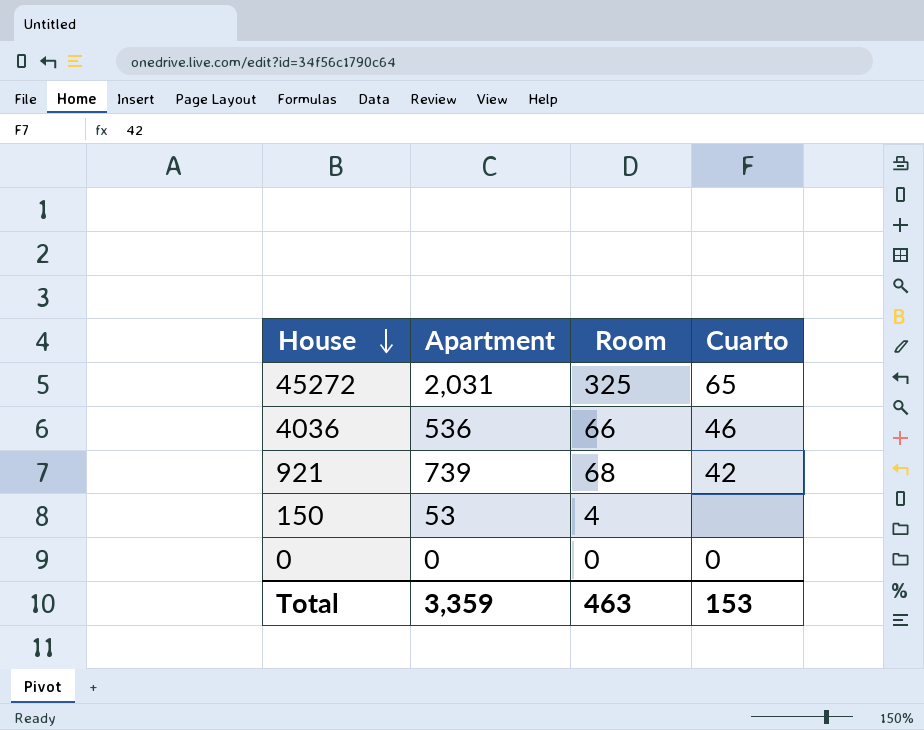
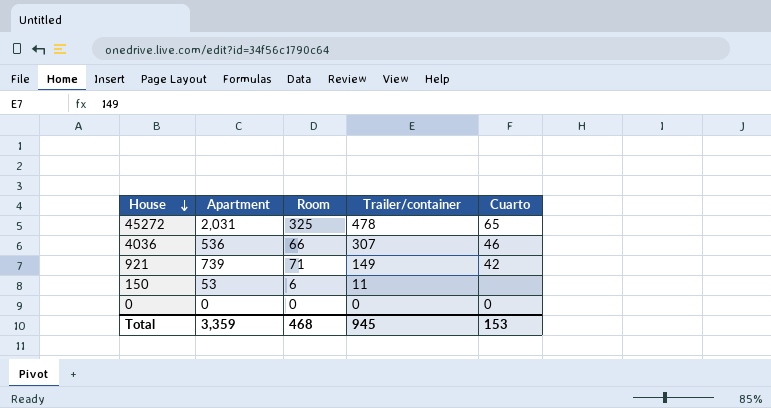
column Trailer/container | position: none -> 4
921 | Room: 68 -> 71
150 | Room: 4 -> 6
Total | Room: 463 -> 468

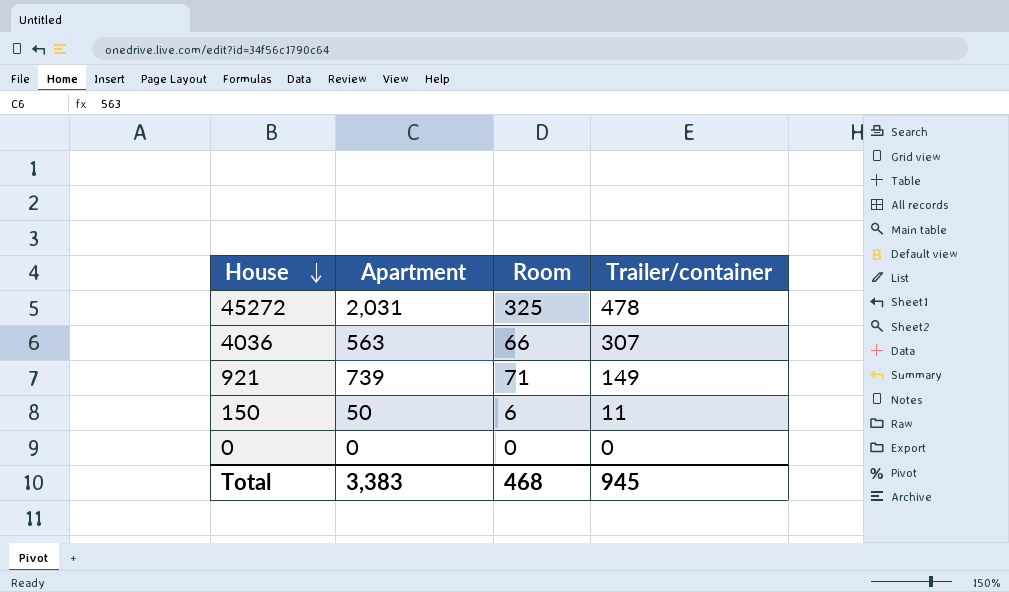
column Cuarto | position: 5 -> none
4036 | Apartment: 536 -> 563
150 | Apartment: 53 -> 50
Total | Apartment: 3,359 -> 3,383

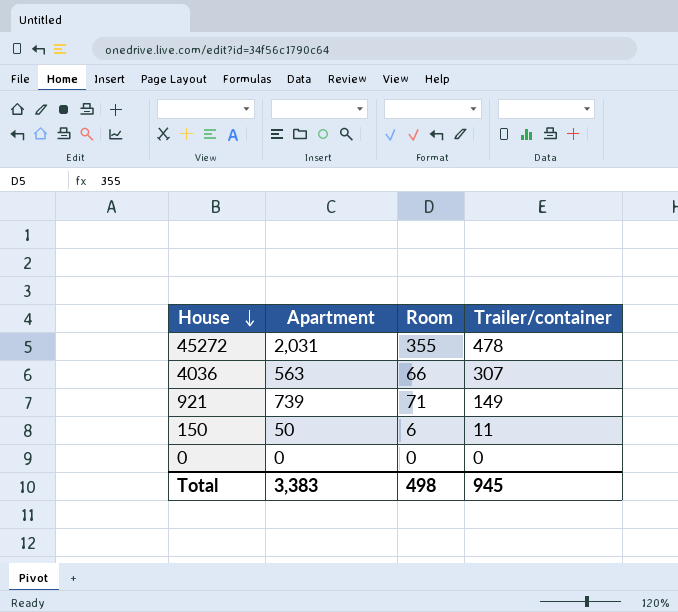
45272 | Room: 325 -> 355
Total | Room: 468 -> 498

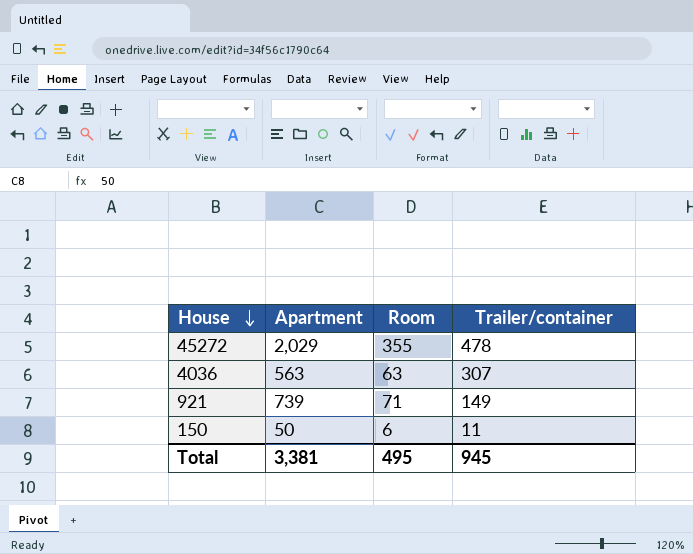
row 0: 0 | 0 | 0 -> none
45272 | Apartment: 2,031 -> 2,029
4036 | Room: 66 -> 63
Total | Apartment: 3,383 -> 3,381
Total | Room: 498 -> 495

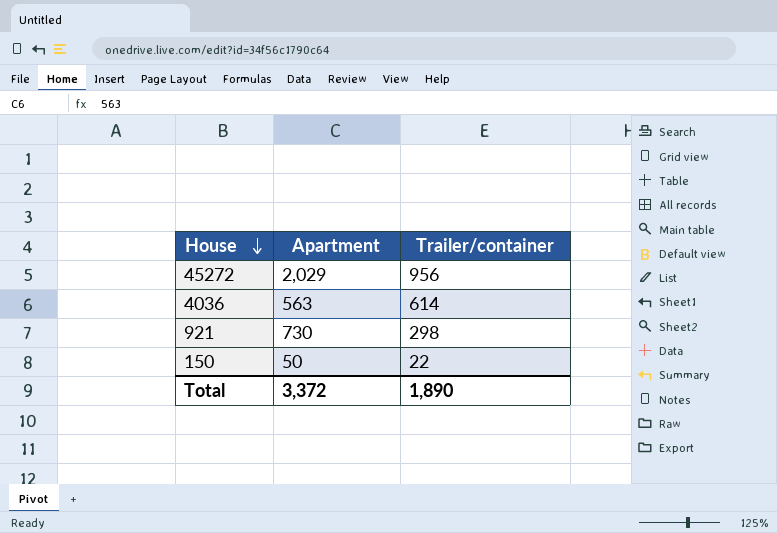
column Room | position: 3 -> none
45272 | Trailer/container: 478 -> 956
4036 | Trailer/container: 307 -> 614
921 | Apartment: 739 -> 730
921 | Trailer/container: 149 -> 298
150 | Trailer/container: 11 -> 22
Total | Apartment: 3,381 -> 3,372
Total | Trailer/container: 945 -> 1,890

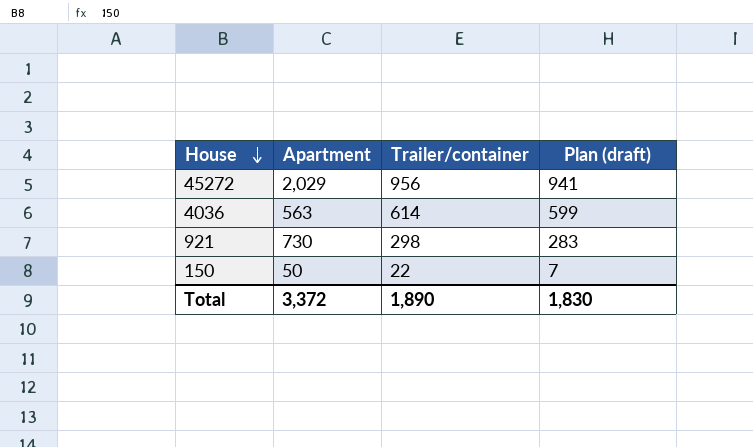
column Plan (draft) | formula: none -> [Trailer/container] - 15

